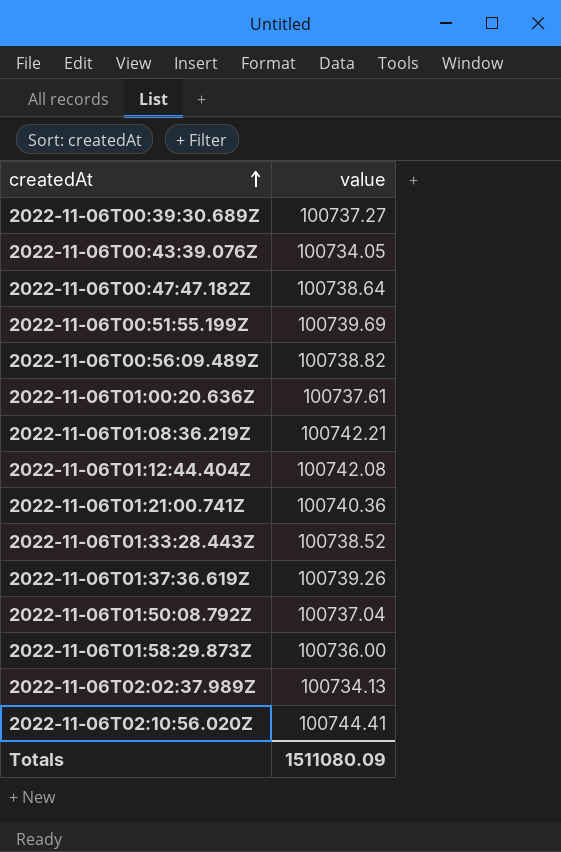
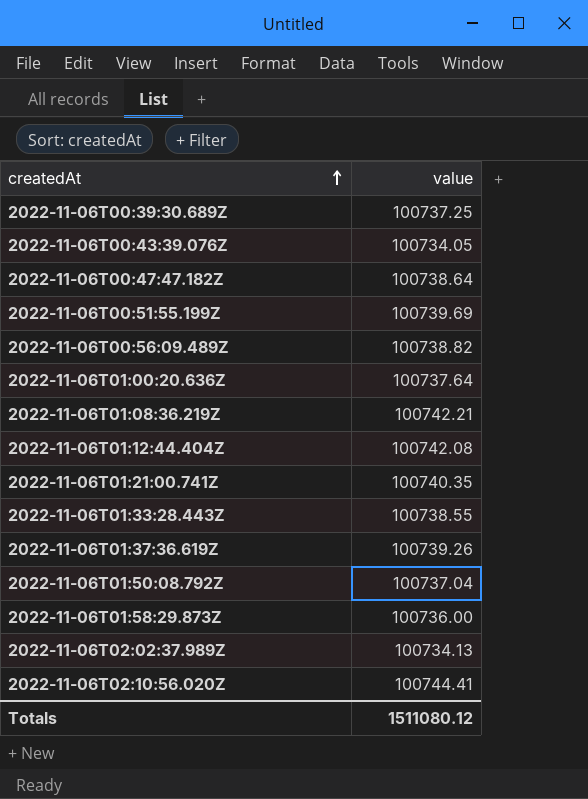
2022-11-06T00:39:30.689Z | value: 100737.27 -> 100737.25
2022-11-06T01:00:20.636Z | value: 100737.61 -> 100737.64
2022-11-06T01:21:00.741Z | value: 100740.36 -> 100740.35
2022-11-06T01:33:28.443Z | value: 100738.52 -> 100738.55
Totals | value: 1511080.09 -> 1511080.12

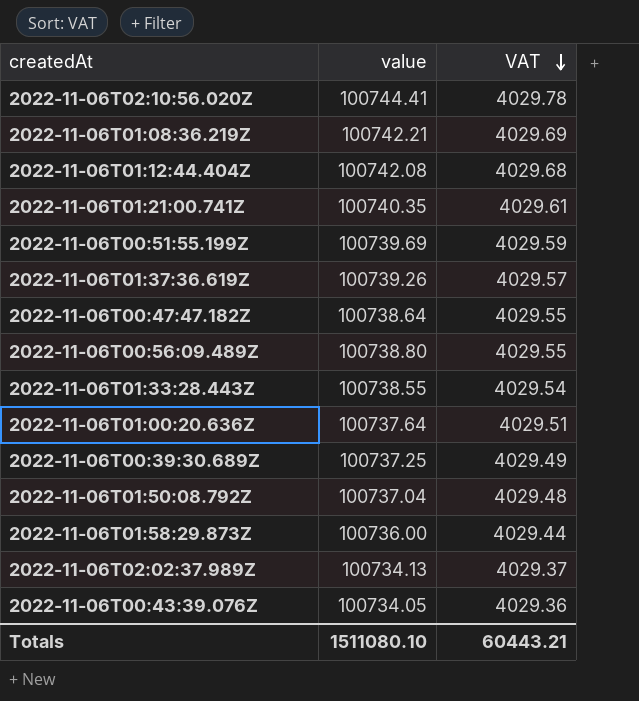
row order: createdAt ascending -> VAT descending
column VAT | formula: none -> [value] * 0.04
2022-11-06T00:56:09.489Z | value: 100738.82 -> 100738.80
Totals | value: 1511080.12 -> 1511080.10

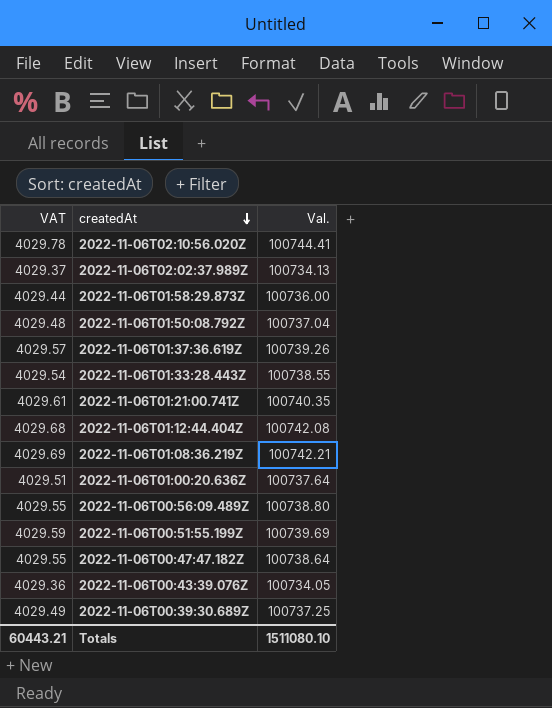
row order: VAT descending -> createdAt descending
column VAT | position: 3 -> 1
column name: value -> Val.

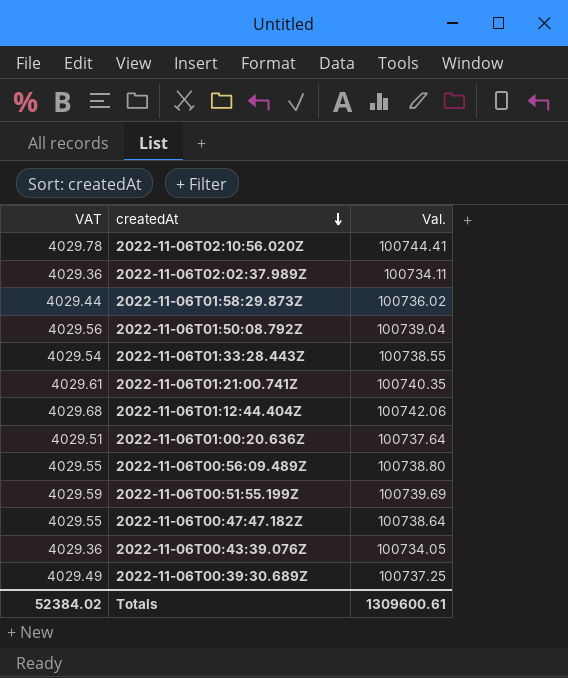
row 2022-11-06T01:37:36.619Z: 4029.57 | 100739.26 -> none
row 2022-11-06T01:08:36.219Z: 4029.69 | 100742.21 -> none
2022-11-06T02:02:37.989Z | VAT: 4029.37 -> 4029.36
2022-11-06T02:02:37.989Z | Val.: 100734.13 -> 100734.11
2022-11-06T01:58:29.873Z | Val.: 100736.00 -> 100736.02
2022-11-06T01:50:08.792Z | VAT: 4029.48 -> 4029.56
2022-11-06T01:50:08.792Z | Val.: 100737.04 -> 100739.04
2022-11-06T01:12:44.404Z | Val.: 100742.08 -> 100742.06
Totals | VAT: 60443.21 -> 52384.02
Totals | Val.: 1511080.10 -> 1309600.61

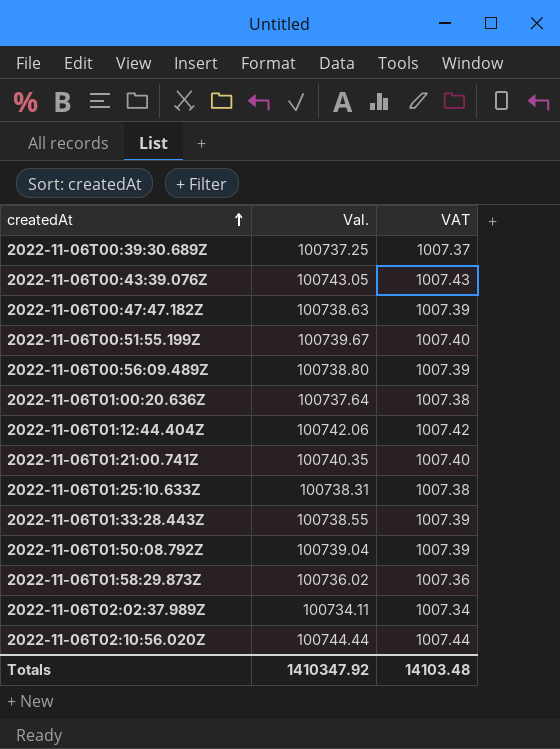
row order: createdAt descending -> createdAt ascending
column VAT | formula: [Val.] * 0.04 -> [Val.] * 0.01
column VAT | position: 1 -> 3
2022-11-06T00:43:39.076Z | Val.: 100734.05 -> 100743.05
2022-11-06T00:47:47.182Z | Val.: 100738.64 -> 100738.63
2022-11-06T00:51:55.199Z | Val.: 100739.69 -> 100739.67
row 2022-11-06T01:25:10.633Z: none -> 100738.31 | 1007.38
2022-11-06T02:10:56.020Z | Val.: 100744.41 -> 100744.44
Totals | Val.: 1309600.61 -> 1410347.92
Totals | VAT: 52384.02 -> 14103.48

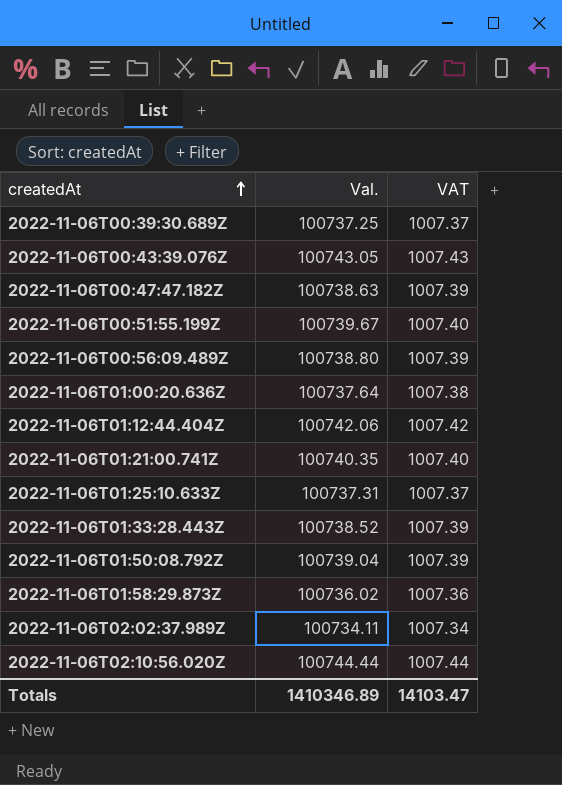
2022-11-06T01:25:10.633Z | Val.: 100738.31 -> 100737.31
2022-11-06T01:25:10.633Z | VAT: 1007.38 -> 1007.37
2022-11-06T01:33:28.443Z | Val.: 100738.55 -> 100738.52
Totals | Val.: 1410347.92 -> 1410346.89
Totals | VAT: 14103.48 -> 14103.47

